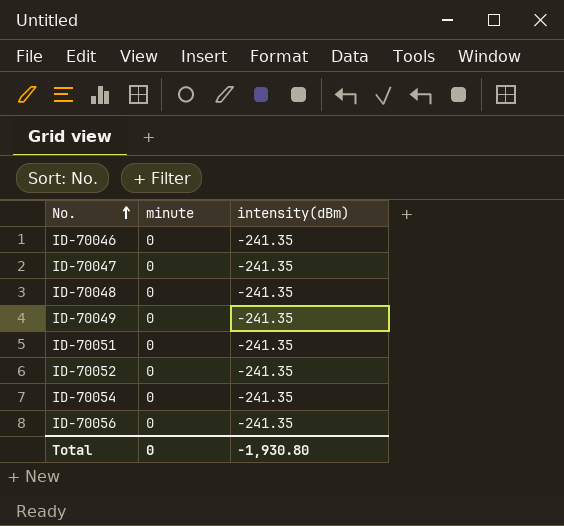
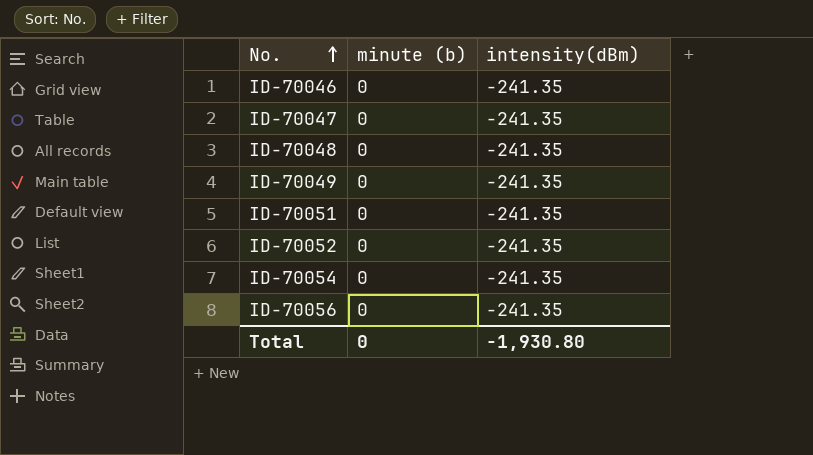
column name: minute -> minute (b)

